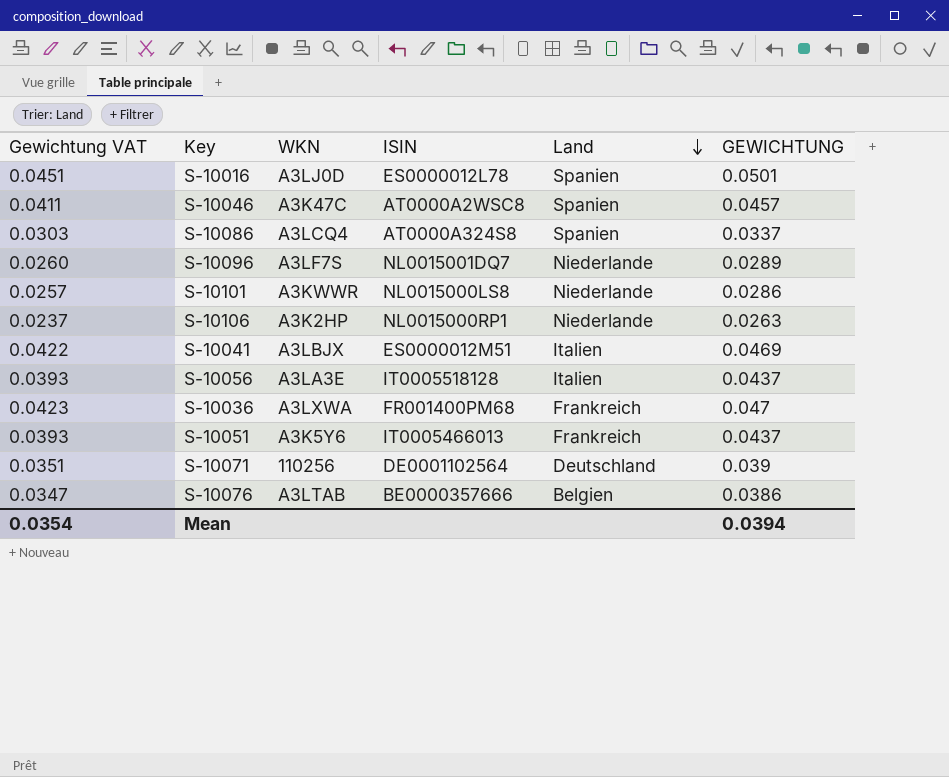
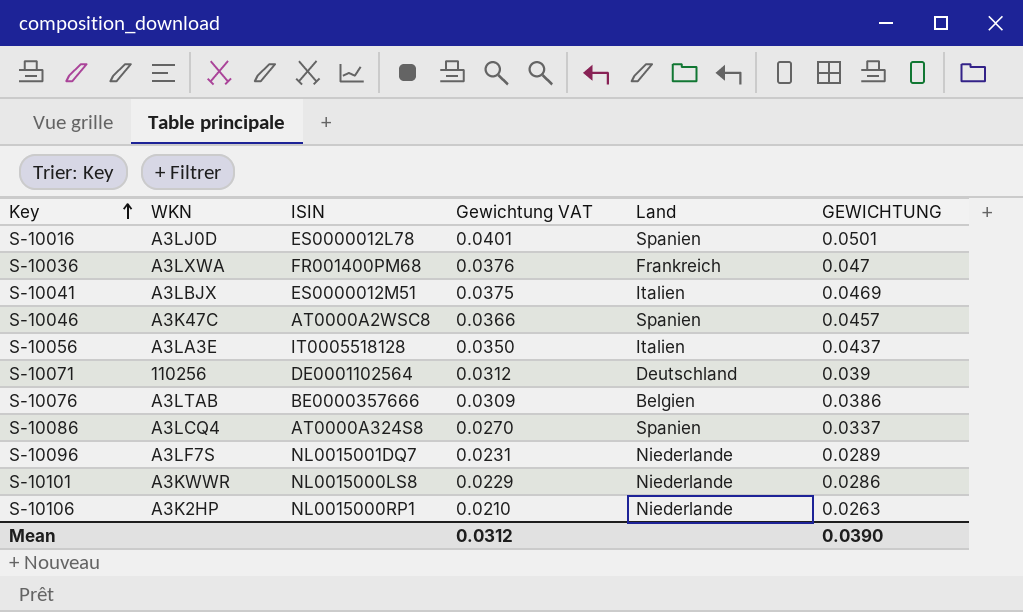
row order: Land descending -> Key ascending
column Gewichtung VAT | formula: [GEWICHTUNG] * 0.9 -> [GEWICHTUNG] * 0.8
column Gewichtung VAT | position: 1 -> 4
row S-10051: 0.0393 | A3K5Y6 | IT0005466013 | Frankreich | 0.0437 -> none
Mean | Gewichtung VAT: 0.0354 -> 0.0312
Mean | GEWICHTUNG: 0.0394 -> 0.0390

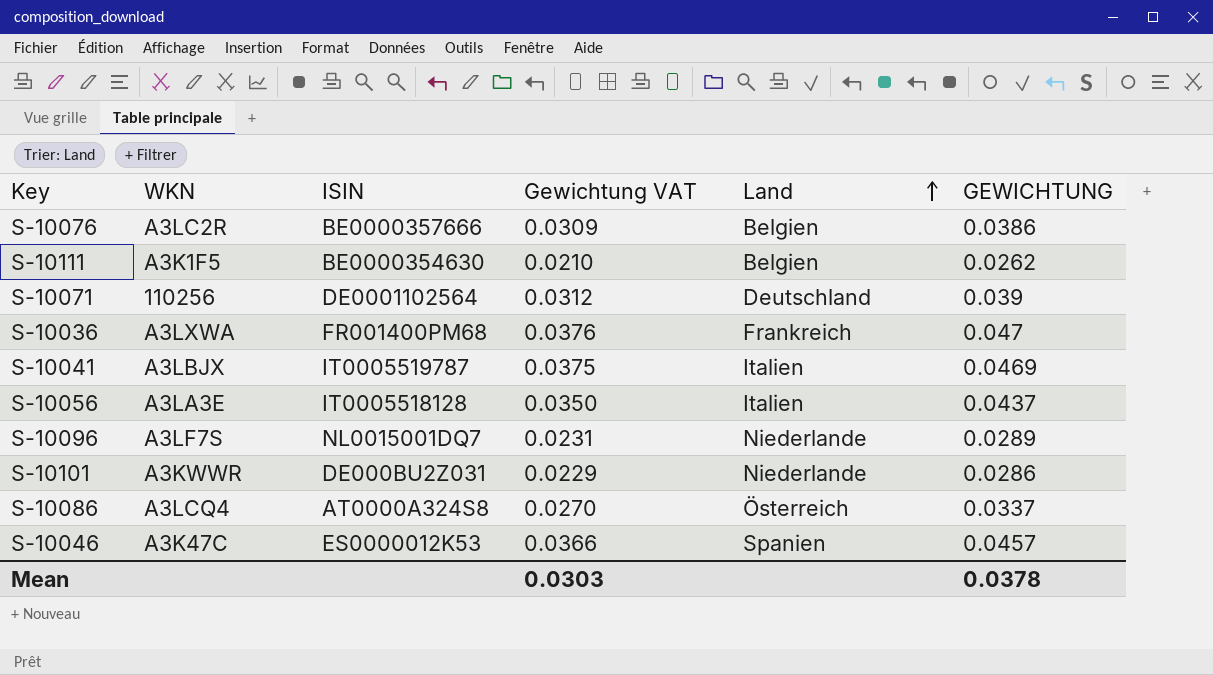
row order: Key ascending -> Land ascending
row S-10016: A3LJ0D | ES0000012L78 | 0.0401 | Spanien | 0.0501 -> none
row S-10106: A3K2HP | NL0015000RP1 | 0.0210 | Niederlande | 0.0263 -> none
S-10076 | WKN: A3LTAB -> A3LC2R
row S-10111: none -> A3K1F5 | BE0000354630 | 0.0210 | Belgien | 0.0262
S-10041 | ISIN: ES0000012M51 -> IT0005519787
S-10101 | ISIN: NL0015000LS8 -> DE000BU2Z031
S-10086 | Land: Spanien -> Österreich
S-10046 | ISIN: AT0000A2WSC8 -> ES0000012K53
Mean | Gewichtung VAT: 0.0312 -> 0.0303
Mean | GEWICHTUNG: 0.0390 -> 0.0378

